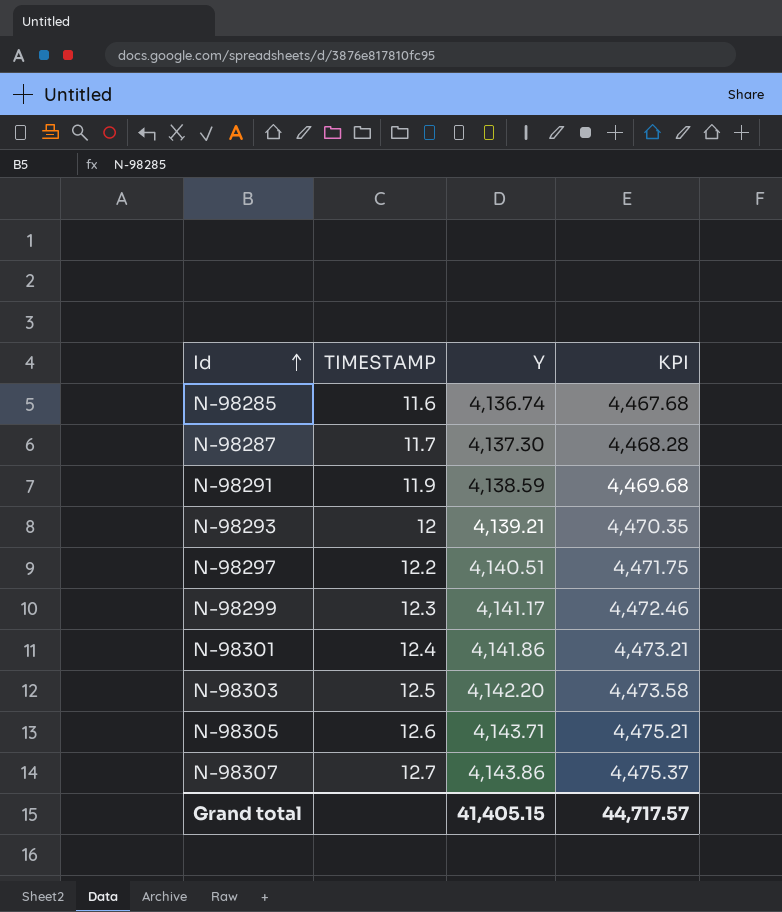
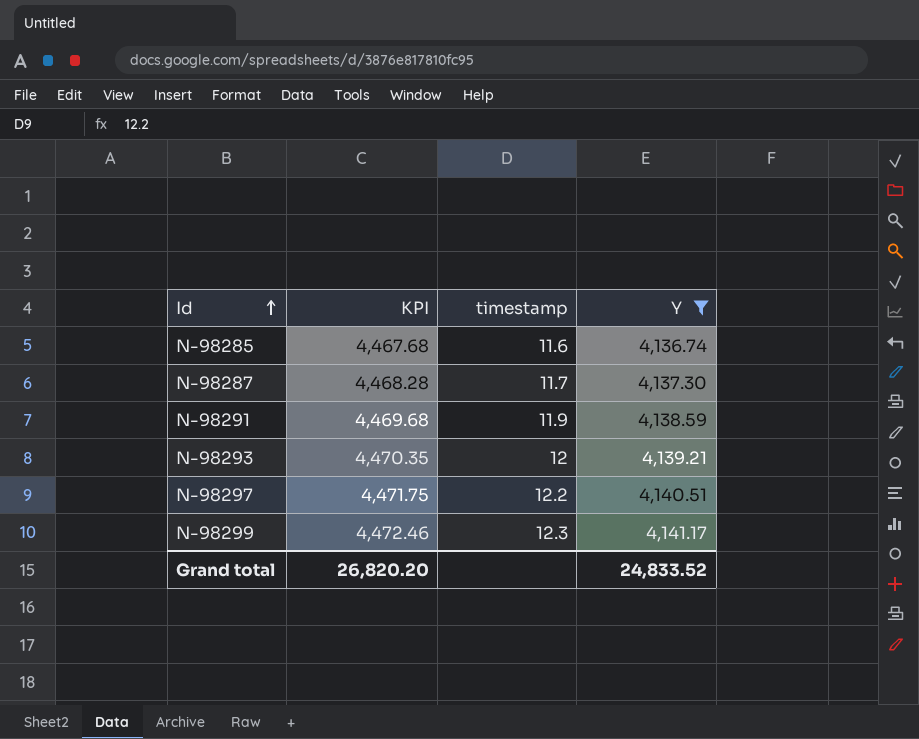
filter: none -> Y <= 4,141.17
column KPI | position: 4 -> 2
column name: TIMESTAMP -> timestamp
Grand total | KPI: 44,717.57 -> 26,820.20
Grand total | Y: 41,405.15 -> 24,833.52

